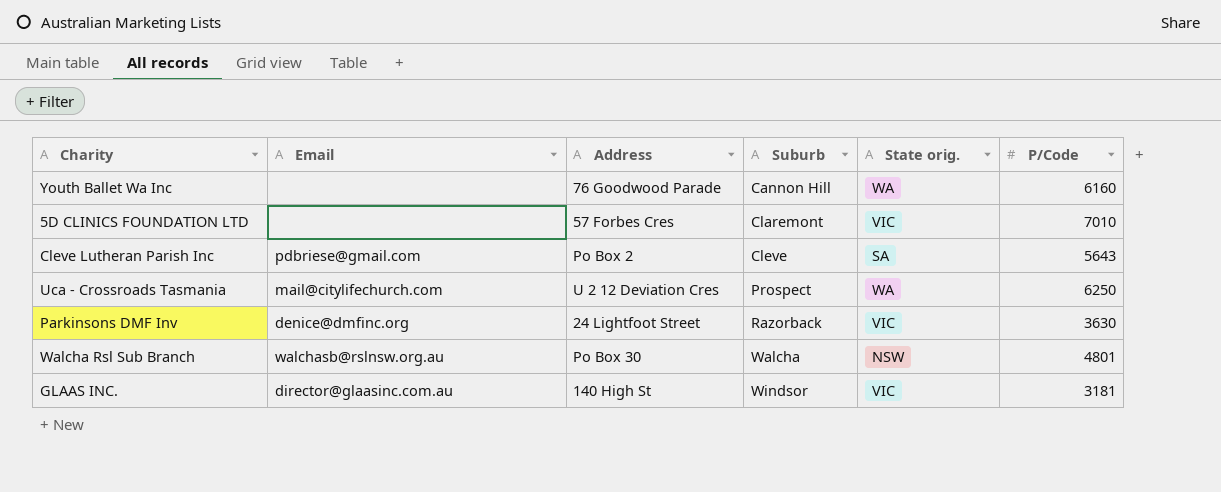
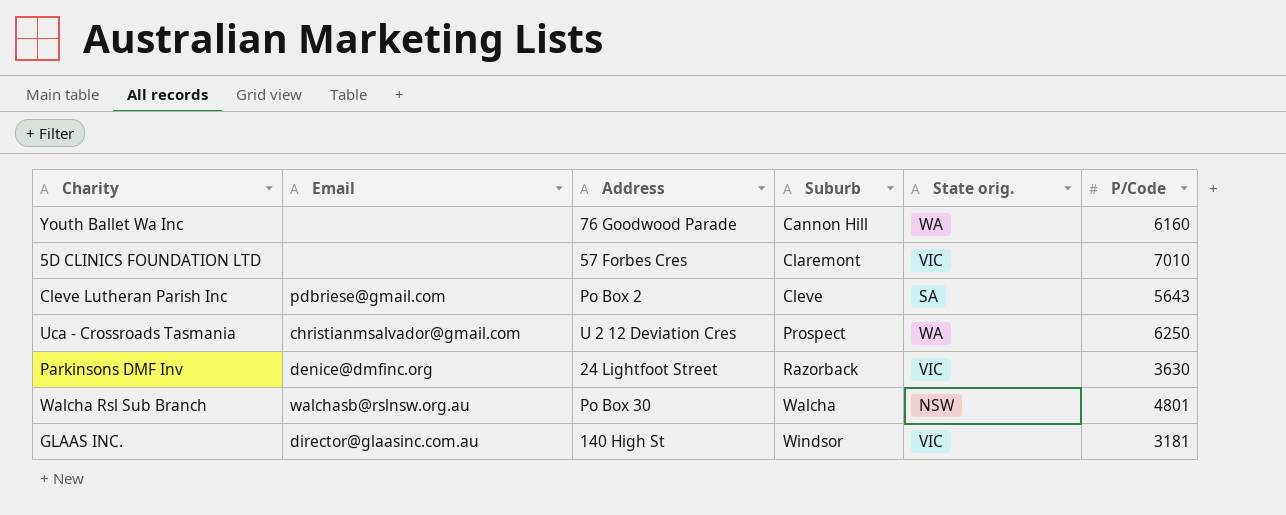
Uca - Crossroads Tasmania | Email: mail@citylifechurch.com -> christianmsalvador@gmail.com

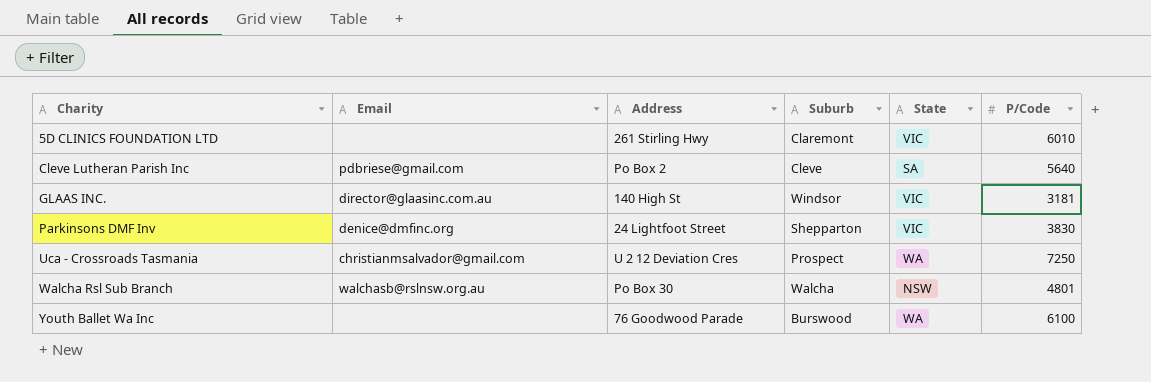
row order: Suburb ascending -> Charity ascending
column name: State orig. -> State
5D CLINICS FOUNDATION LTD | Address: 57 Forbes Cres -> 261 Stirling Hwy
5D CLINICS FOUNDATION LTD | P/Code: 7010 -> 6010
Cleve Lutheran Parish Inc | P/Code: 5643 -> 5640
Parkinsons DMF Inv | Suburb: Razorback -> Shepparton
Parkinsons DMF Inv | P/Code: 3630 -> 3830
Uca - Crossroads Tasmania | P/Code: 6250 -> 7250
Youth Ballet Wa Inc | Suburb: Cannon Hill -> Burswood
Youth Ballet Wa Inc | P/Code: 6160 -> 6100

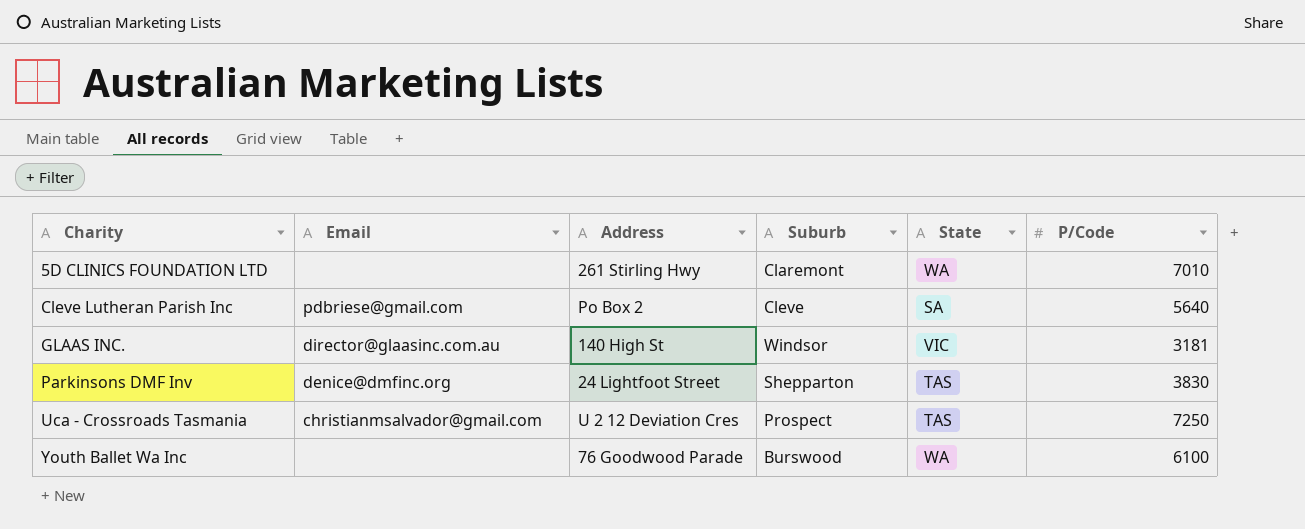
row Walcha Rsl Sub Branch: walchasb@rslnsw.org.au | Po Box 30 | Walcha | NSW | 4801 -> none
5D CLINICS FOUNDATION LTD | State: VIC -> WA
5D CLINICS FOUNDATION LTD | P/Code: 6010 -> 7010
Parkinsons DMF Inv | State: VIC -> TAS
Uca - Crossroads Tasmania | State: WA -> TAS

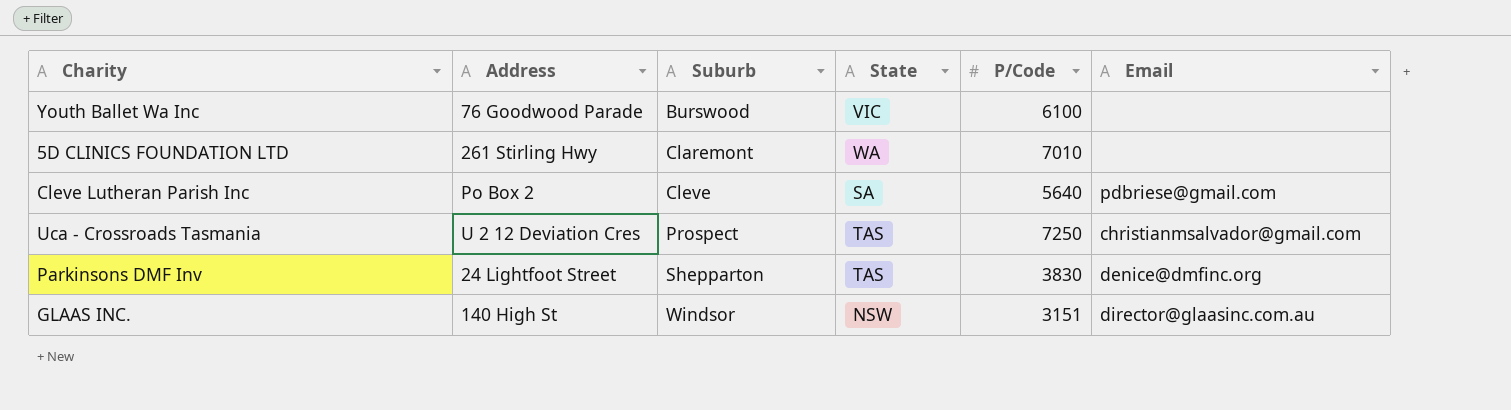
row order: Charity ascending -> Suburb ascending
column Email | position: 2 -> 6
Youth Ballet Wa Inc | State: WA -> VIC
GLAAS INC. | State: VIC -> NSW
GLAAS INC. | P/Code: 3181 -> 3151

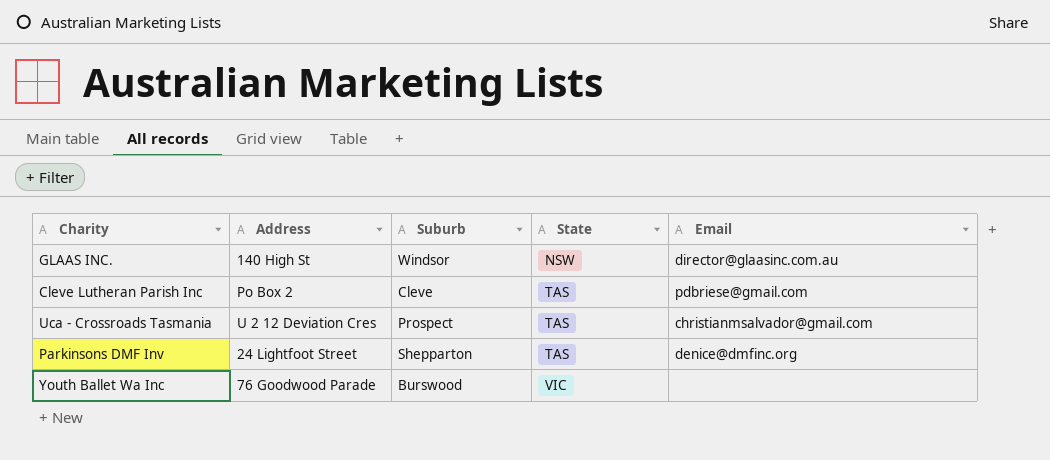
row order: Suburb ascending -> State ascending
column P/Code | position: 5 -> none
row 5D CLINICS FOUNDATION LTD: 261 Stirling Hwy | Claremont | WA | 7010 | none -> none
Cleve Lutheran Parish Inc | State: SA -> TAS

